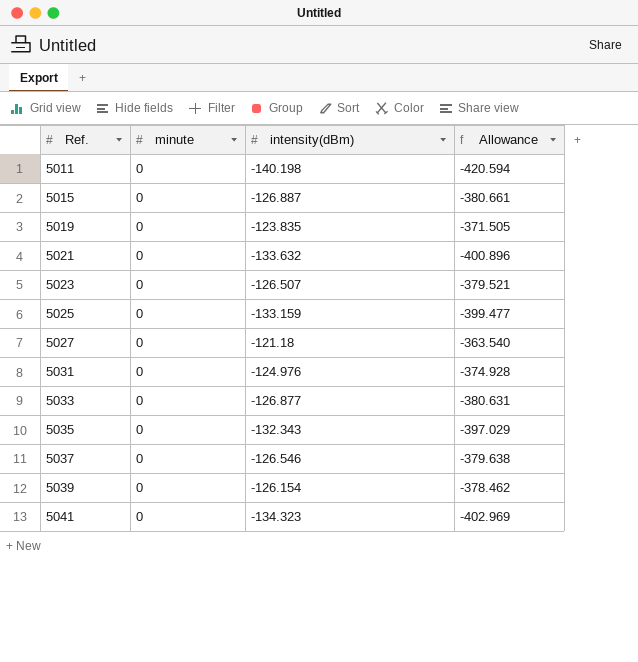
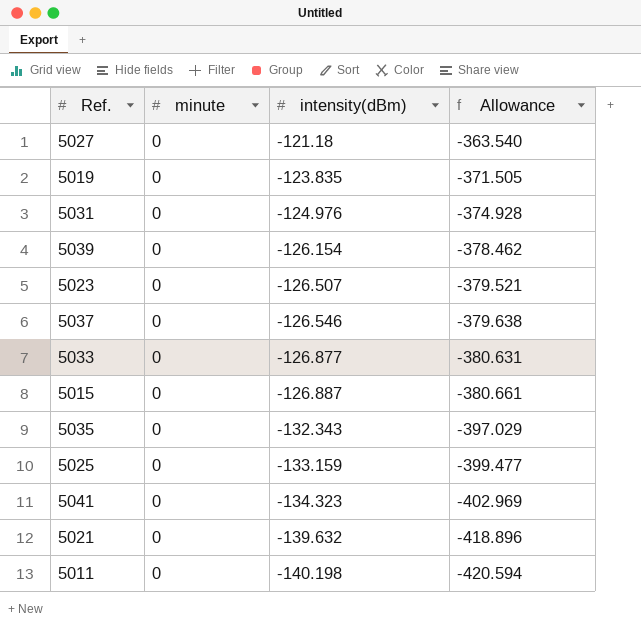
row order: Ref. ascending -> intensity(dBm) descending
5021 | intensity(dBm): -133.632 -> -139.632
5021 | Allowance: -400.896 -> -418.896

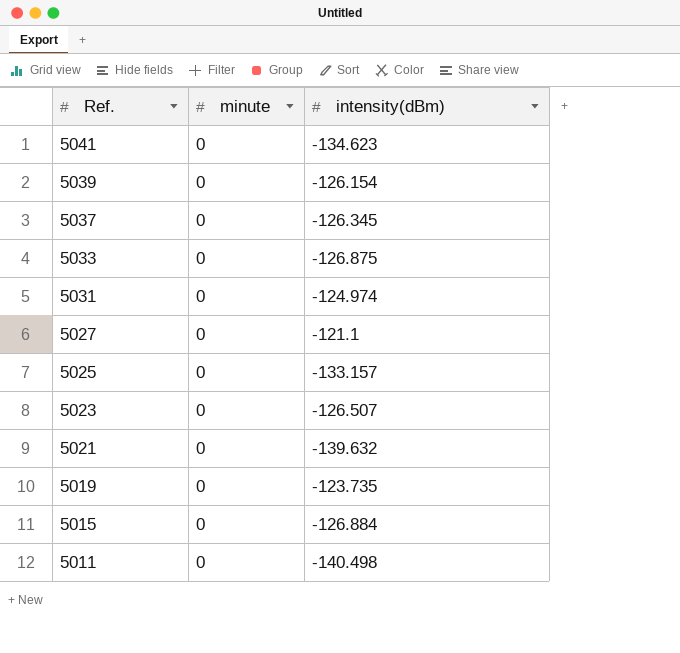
row order: intensity(dBm) descending -> Ref. descending
column Allowance | formula: [intensity(dBm)] * 3 -> none
row 5035: 0 | -132.343 | -397.029 -> none
5041 | intensity(dBm): -134.323 -> -134.623
5037 | intensity(dBm): -126.546 -> -126.345
5033 | intensity(dBm): -126.877 -> -126.875
5031 | intensity(dBm): -124.976 -> -124.974
5027 | intensity(dBm): -121.18 -> -121.1
5025 | intensity(dBm): -133.159 -> -133.157
5019 | intensity(dBm): -123.835 -> -123.735
5015 | intensity(dBm): -126.887 -> -126.884
5011 | intensity(dBm): -140.198 -> -140.498

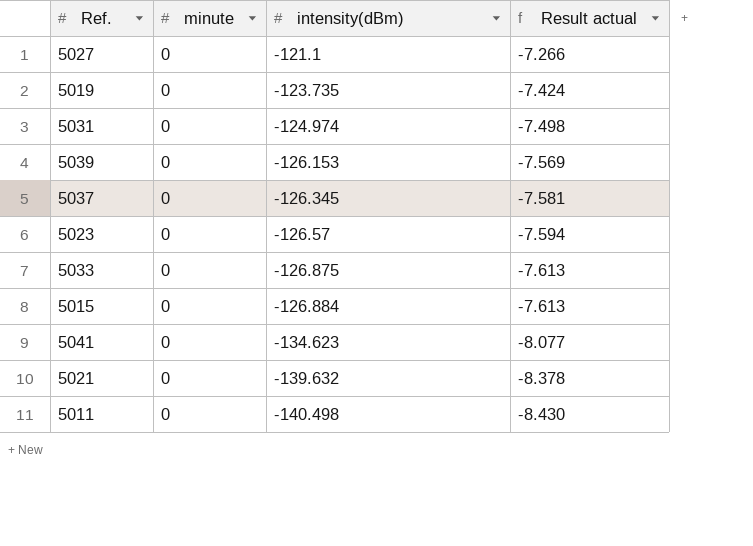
row order: Ref. descending -> intensity(dBm) descending
column Result actual | formula: none -> [intensity(dBm)] * 0.06
row 5025: 0 | -133.157 -> none
5039 | intensity(dBm): -126.154 -> -126.153
5023 | intensity(dBm): -126.507 -> -126.57

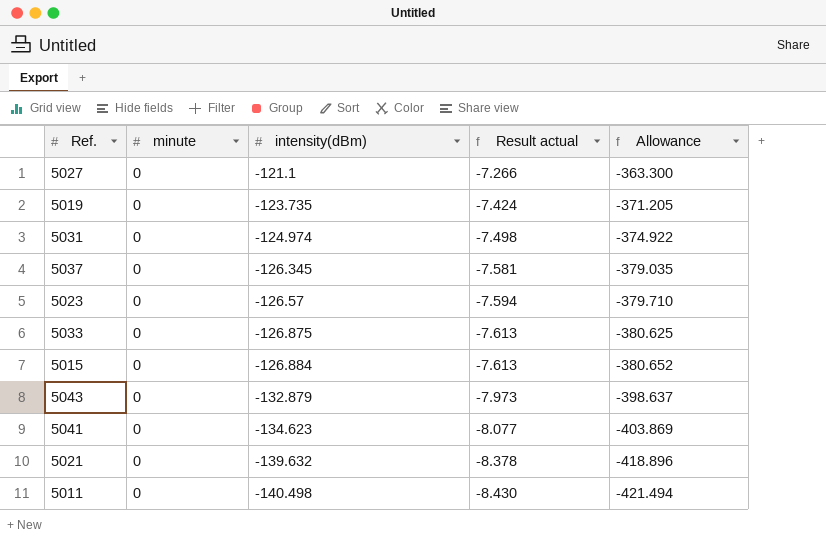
column Allowance | formula: none -> [intensity(dBm)] * 3
row 5039: 0 | -126.153 | -7.569 -> none
row 5043: none -> 0 | -132.879 | -7.973 | -398.637

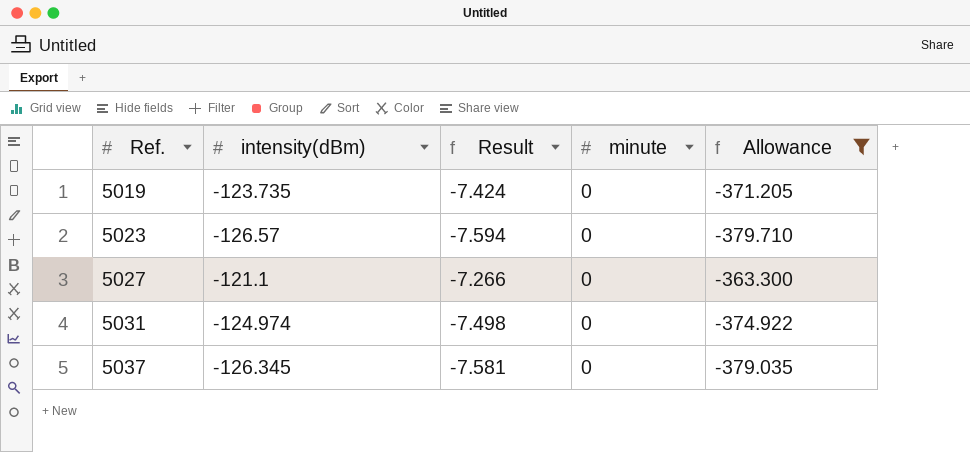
filter: none -> Allowance >= -379.710
row order: intensity(dBm) descending -> Ref. ascending
column name: Result actual -> Result
column minute | position: 2 -> 4

